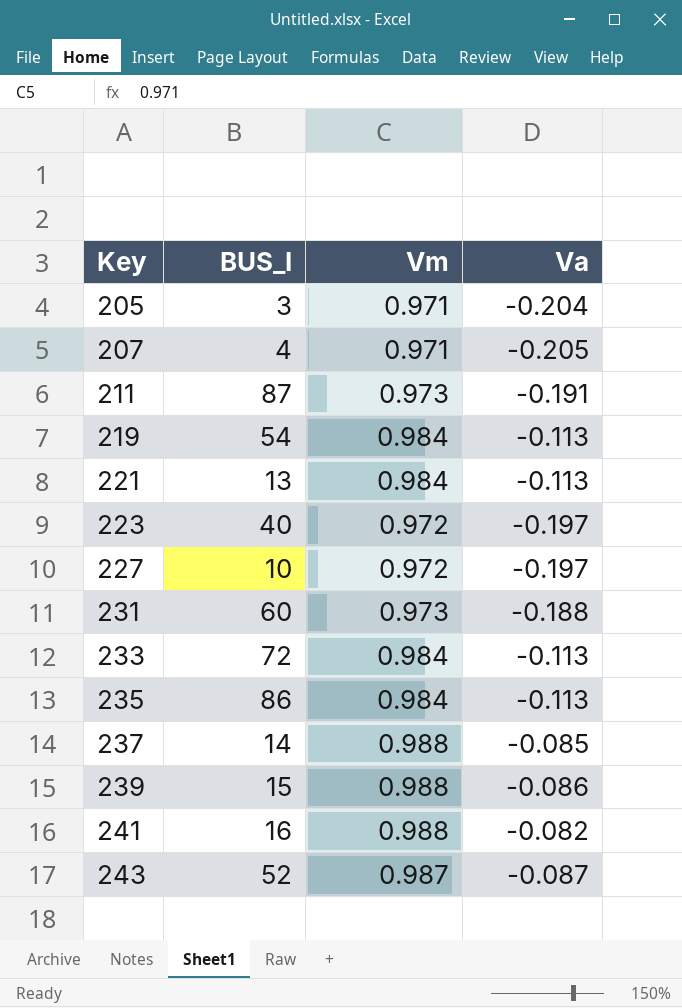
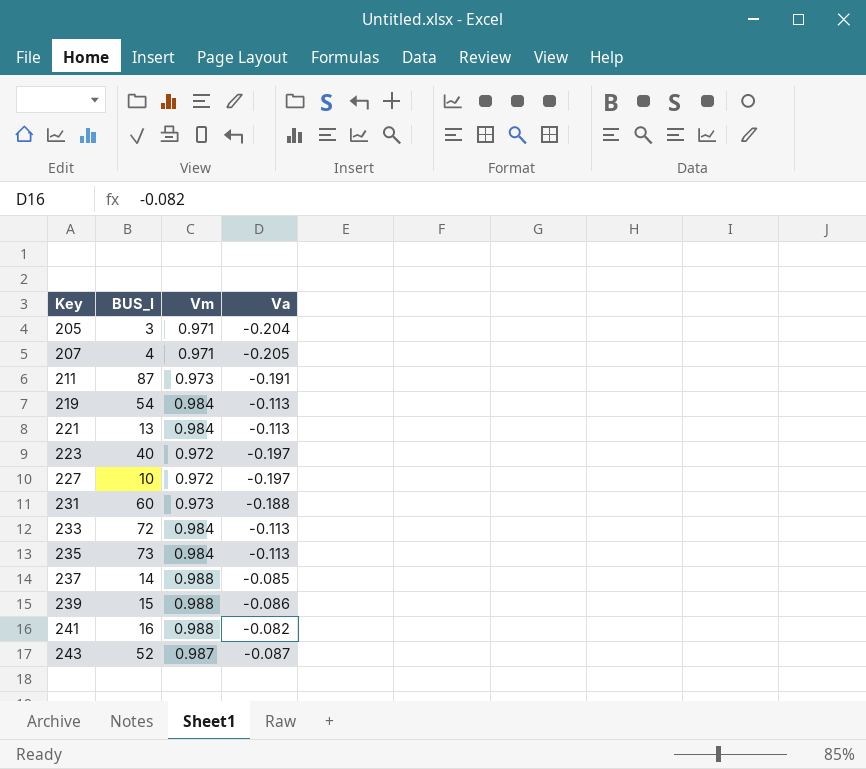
235 | BUS_I: 86 -> 73

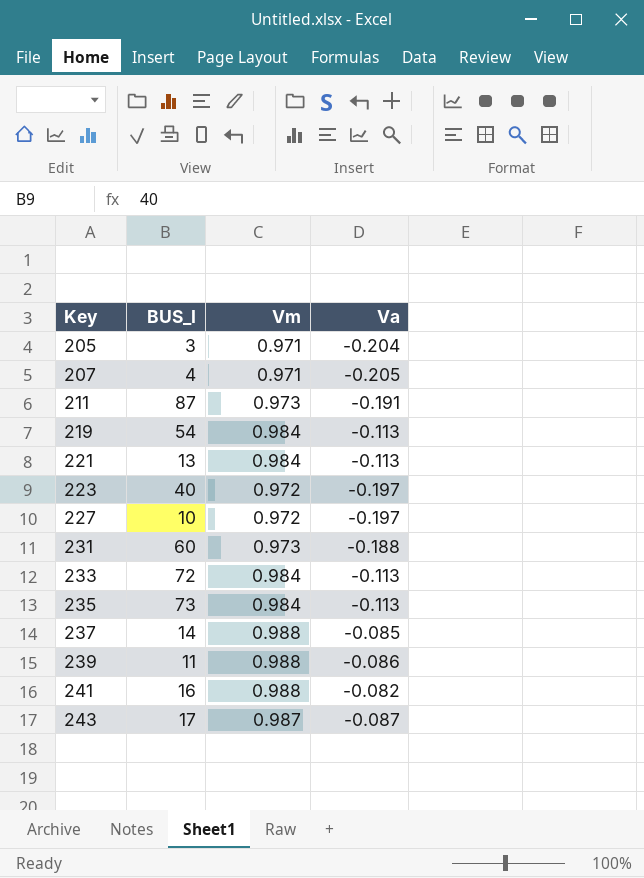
239 | BUS_I: 15 -> 11
243 | BUS_I: 52 -> 17

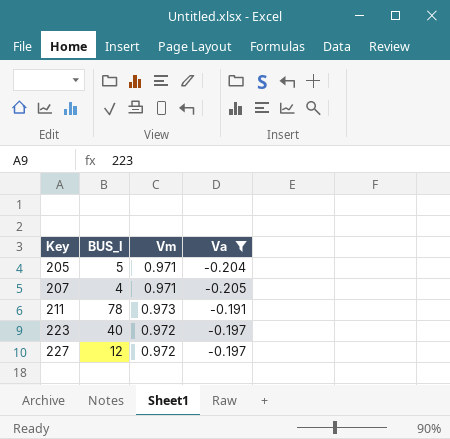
filter: none -> Va <= -0.191
205 | BUS_I: 3 -> 5
211 | BUS_I: 87 -> 78
227 | BUS_I: 10 -> 12

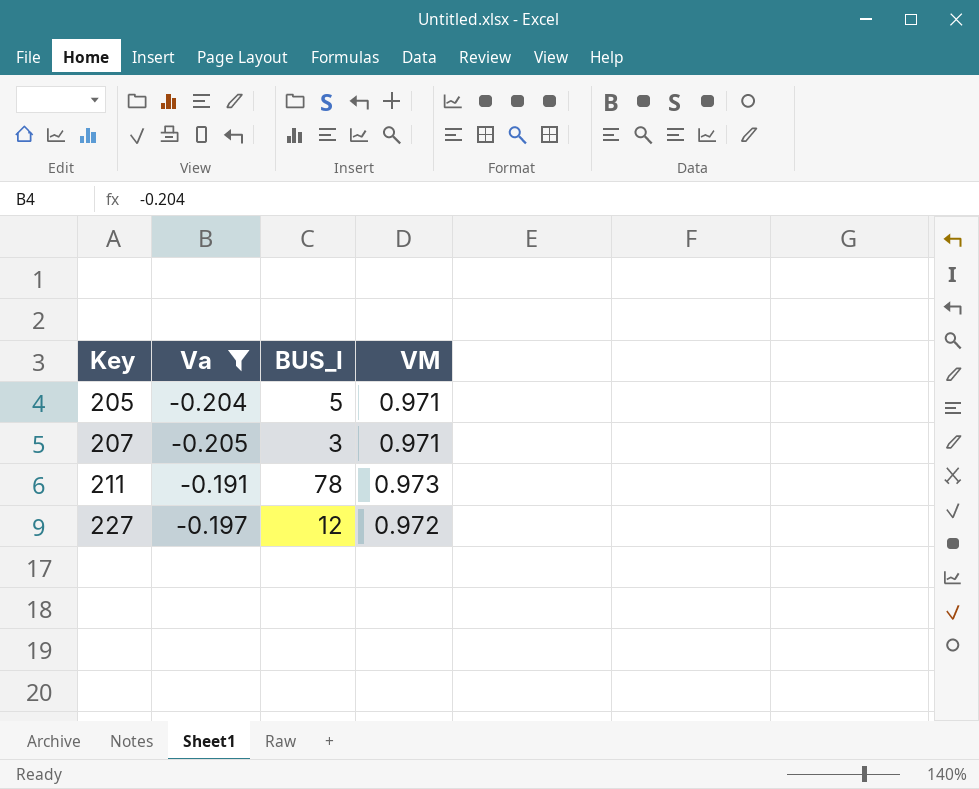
column Va | position: 4 -> 2
column name: Vm -> VM
row 223: 40 | 0.972 | -0.197 -> none
207 | BUS_I: 4 -> 3

